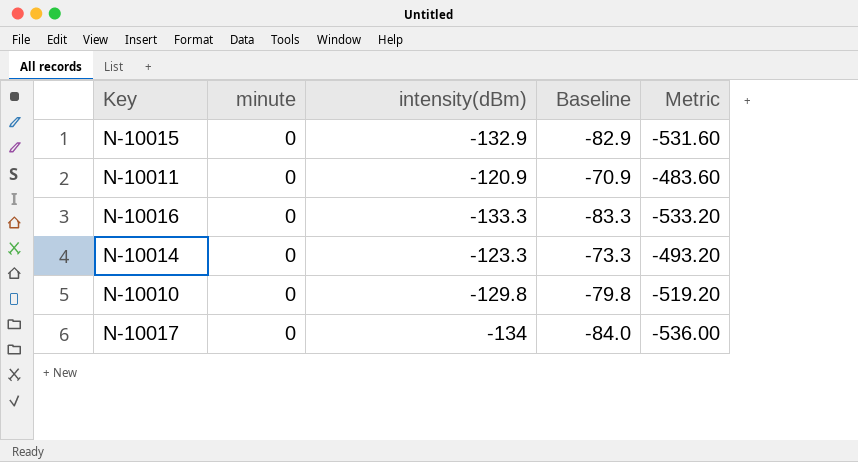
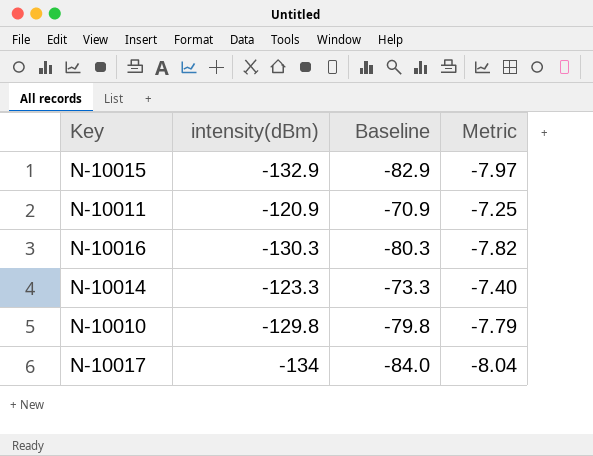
column minute | position: 2 -> none
column Metric | formula: [intensity(dBm)] * 4 -> [intensity(dBm)] * 0.06
N-10016 | intensity(dBm): -133.3 -> -130.3
N-10016 | Baseline: -83.3 -> -80.3

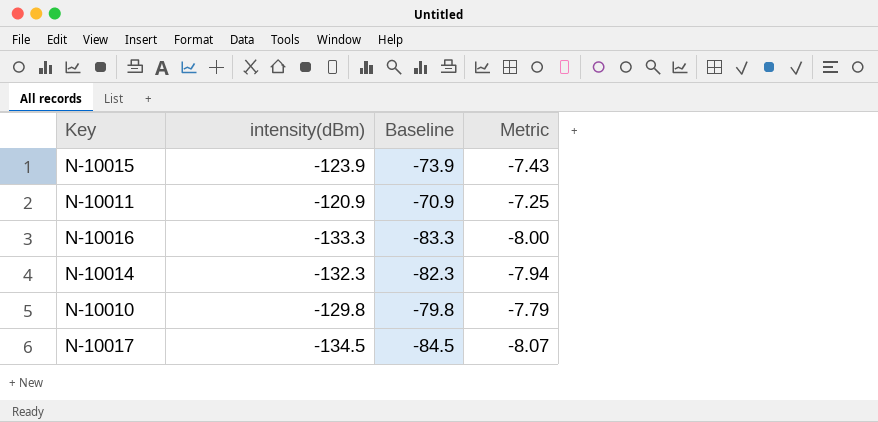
N-10015 | intensity(dBm): -132.9 -> -123.9
N-10015 | Baseline: -82.9 -> -73.9
N-10015 | Metric: -7.97 -> -7.43
N-10016 | intensity(dBm): -130.3 -> -133.3
N-10016 | Baseline: -80.3 -> -83.3
N-10016 | Metric: -7.82 -> -8.00
N-10014 | intensity(dBm): -123.3 -> -132.3
N-10014 | Baseline: -73.3 -> -82.3
N-10014 | Metric: -7.40 -> -7.94
N-10017 | intensity(dBm): -134 -> -134.5
N-10017 | Baseline: -84.0 -> -84.5
N-10017 | Metric: -8.04 -> -8.07

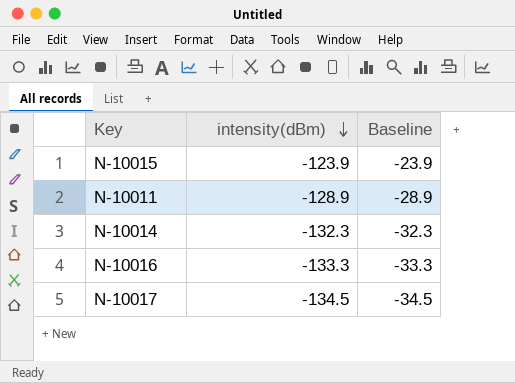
row order: none -> intensity(dBm) descending
column Metric | formula: [intensity(dBm)] * 0.06 -> none
column Baseline | formula: [intensity(dBm)] + 50 -> [intensity(dBm)] + 100
row N-10010: -129.8 | -79.8 | -7.79 -> none
N-10011 | intensity(dBm): -120.9 -> -128.9

